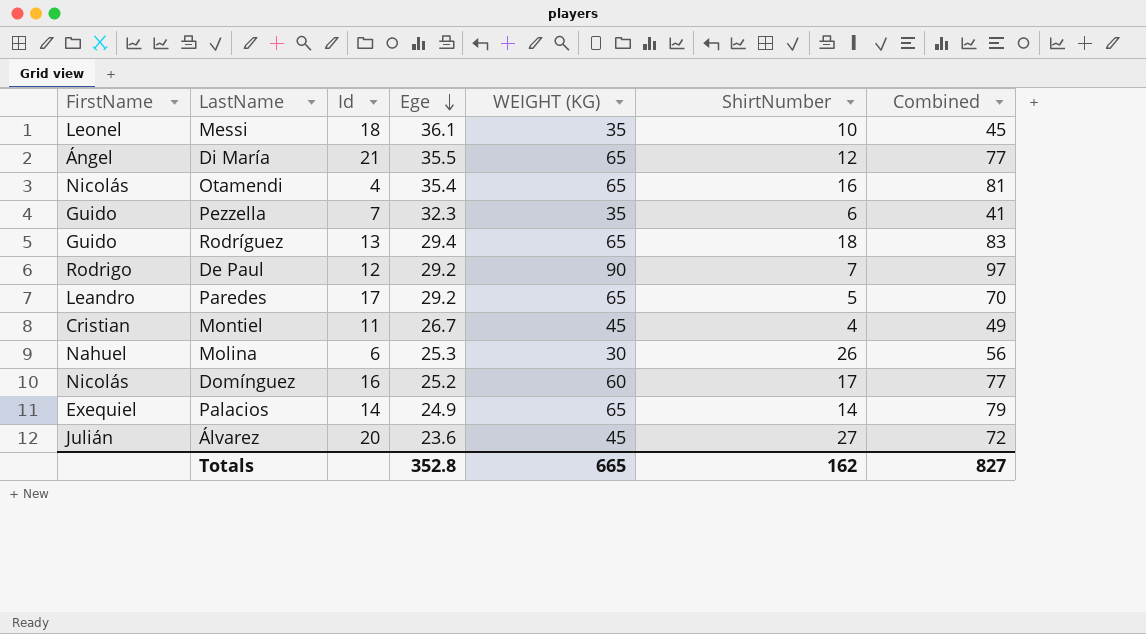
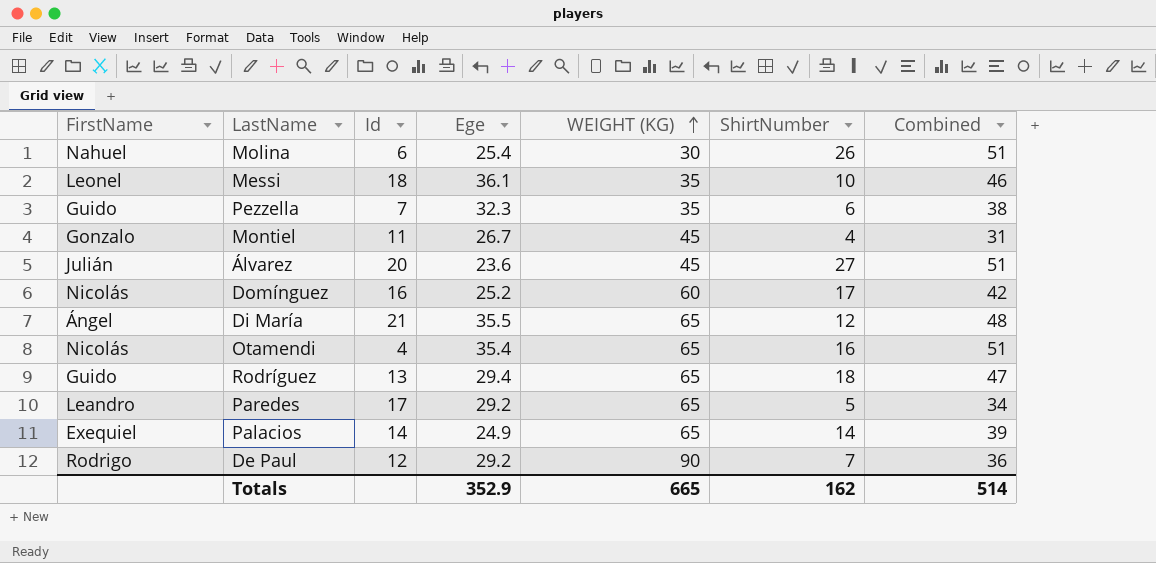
row order: Ege descending -> WEIGHT (KG) ascending
column Combined | formula: [WEIGHT (KG)] + [ShirtNumber] -> [Ege] + [ShirtNumber]
Molina | Ege: 25.3 -> 25.4
Montiel | FirstName: Cristian -> Gonzalo
Totals | Ege: 352.8 -> 352.9
Totals | Combined: 827 -> 514

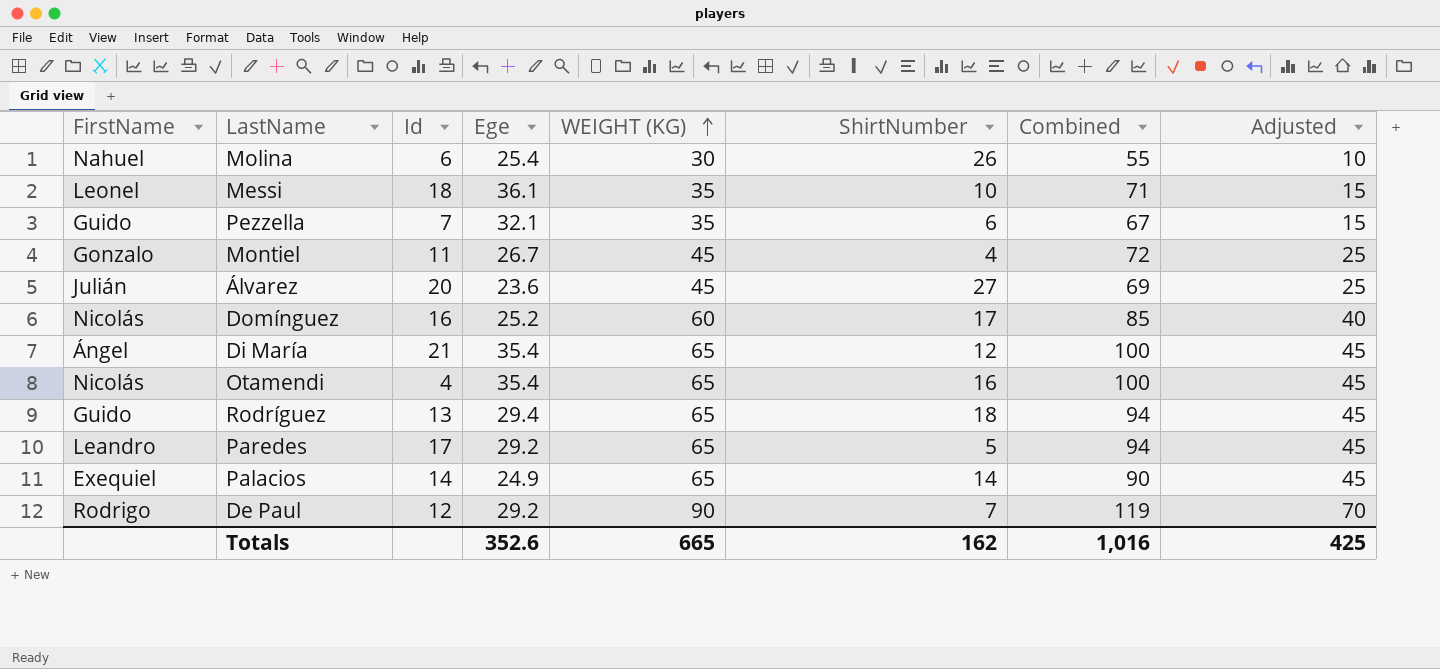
column Combined | formula: [Ege] + [ShirtNumber] -> [Ege] + [WEIGHT (KG)]
column Adjusted | formula: none -> [WEIGHT (KG)] - 20
Pezzella | Ege: 32.3 -> 32.1
Di María | Ege: 35.5 -> 35.4
Totals | Ege: 352.9 -> 352.6
Totals | Combined: 514 -> 1,016

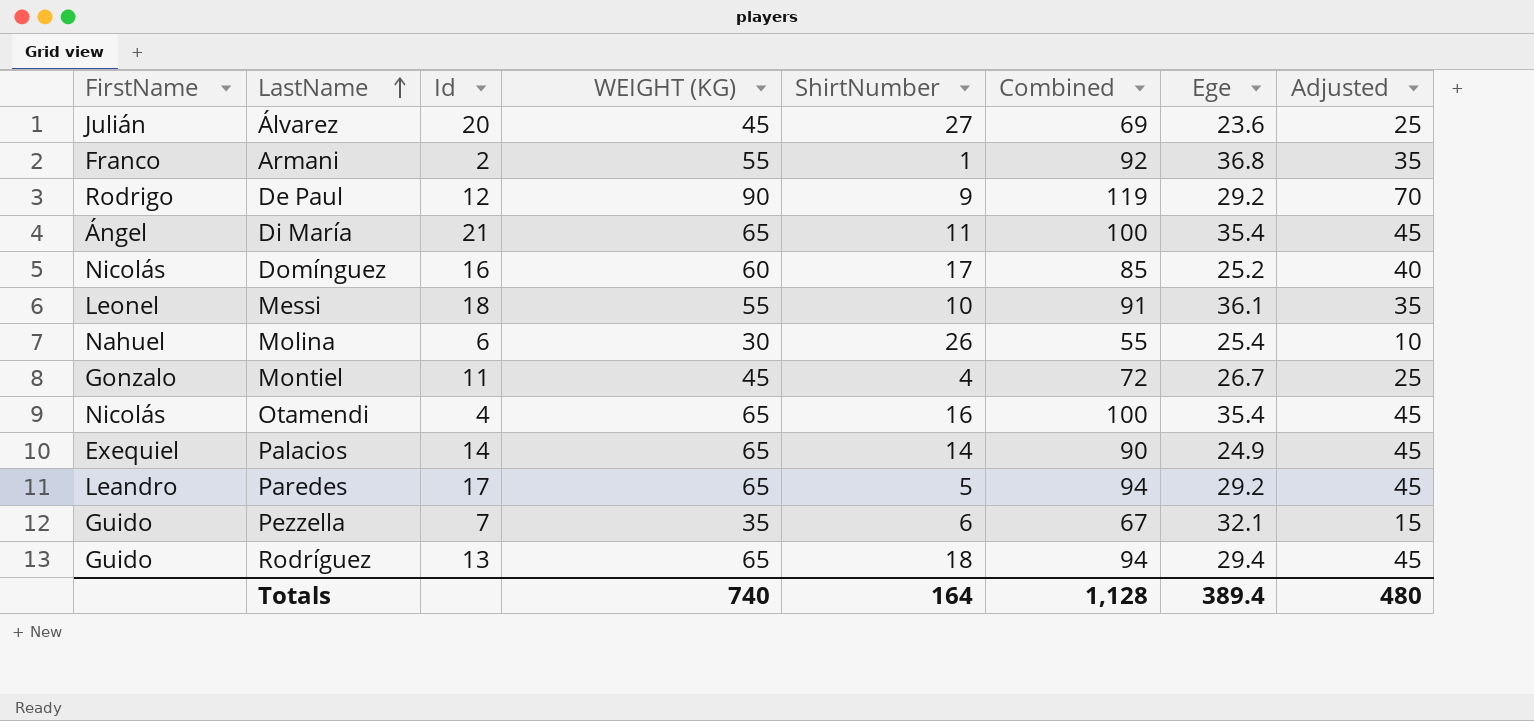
row order: WEIGHT (KG) ascending -> LastName ascending
column Ege | position: 4 -> 7
row Armani: none -> Franco | 2 | 55 | 1 | 92 | 36.8 | 35
De Paul | ShirtNumber: 7 -> 9
Di María | ShirtNumber: 12 -> 11
Messi | WEIGHT (KG): 35 -> 55
Messi | Combined: 71 -> 91
Messi | Adjusted: 15 -> 35
Totals | WEIGHT (KG): 665 -> 740
Totals | ShirtNumber: 162 -> 164
Totals | Combined: 1,016 -> 1,128
Totals | Ege: 352.6 -> 389.4
Totals | Adjusted: 425 -> 480

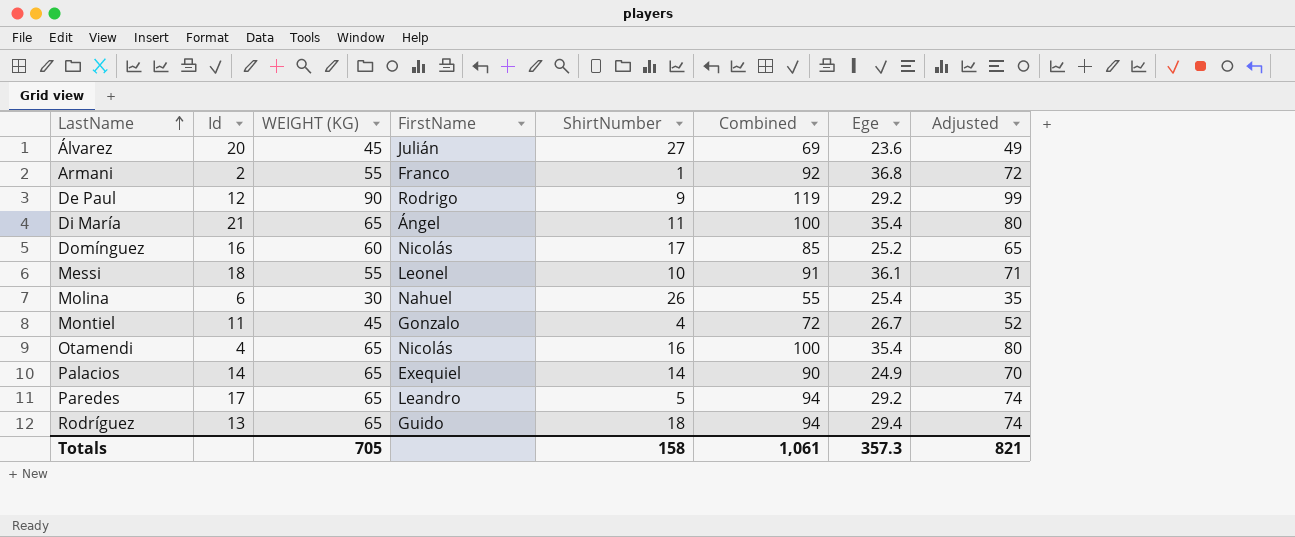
column FirstName | position: 1 -> 4
column Adjusted | formula: [WEIGHT (KG)] - 20 -> [Combined] - 20
row Pezzella: Guido | 7 | 35 | 6 | 67 | 32.1 | 15 -> none
Totals | WEIGHT (KG): 740 -> 705
Totals | ShirtNumber: 164 -> 158
Totals | Combined: 1,128 -> 1,061
Totals | Ege: 389.4 -> 357.3
Totals | Adjusted: 480 -> 821

